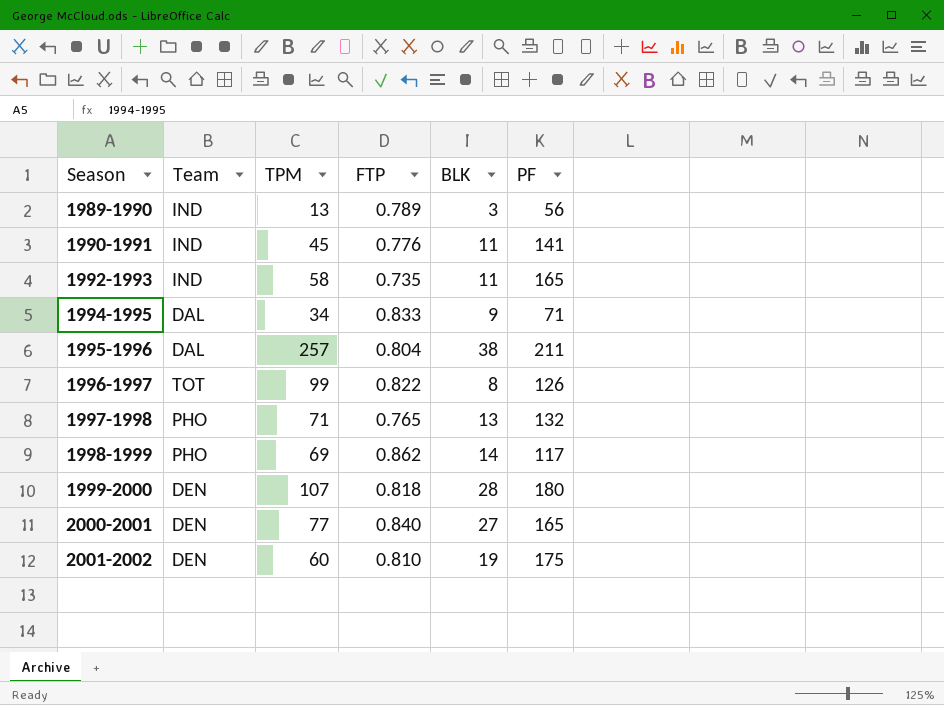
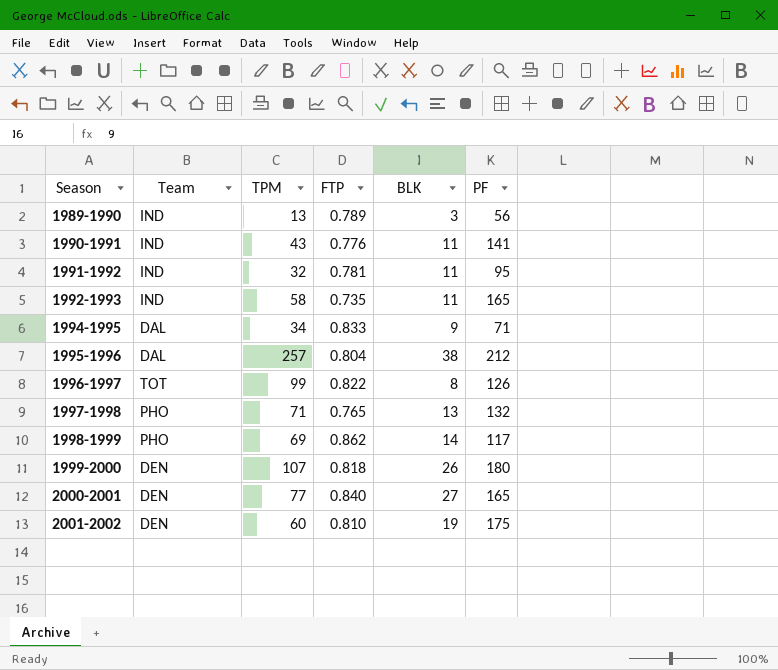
1990-1991 | TPM: 45 -> 43
row 1991-1992: none -> IND | 32 | 0.781 | 11 | 95
1995-1996 | PF: 211 -> 212
1999-2000 | BLK: 28 -> 26

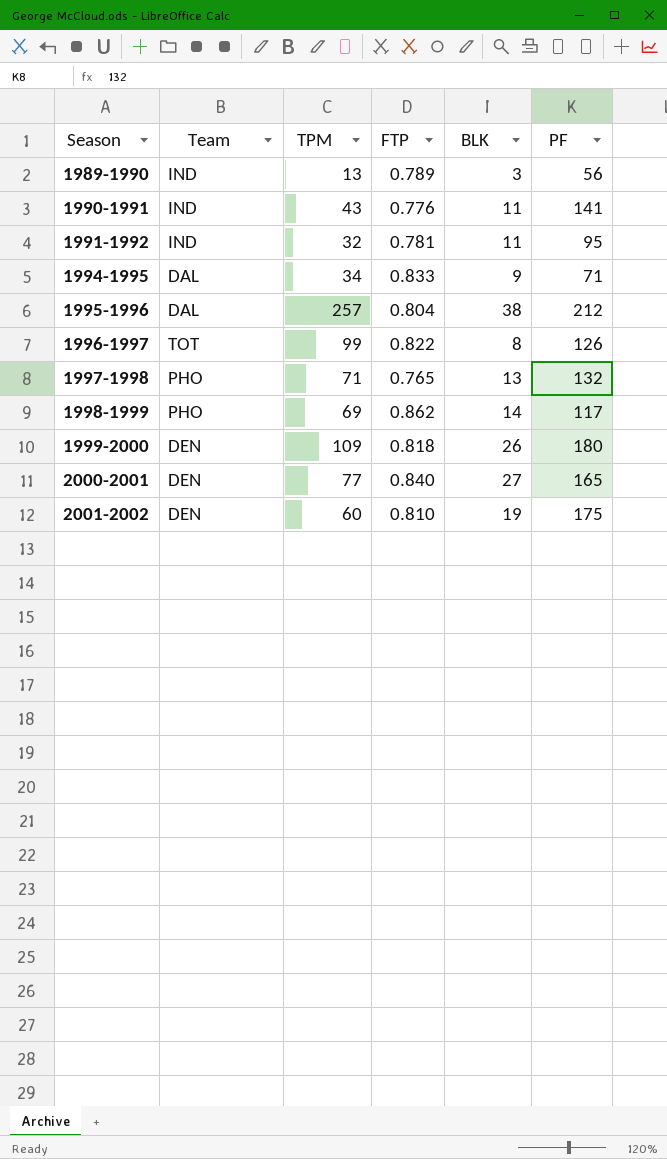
row 1992-1993: IND | 58 | 0.735 | 11 | 165 -> none
1999-2000 | TPM: 107 -> 109

